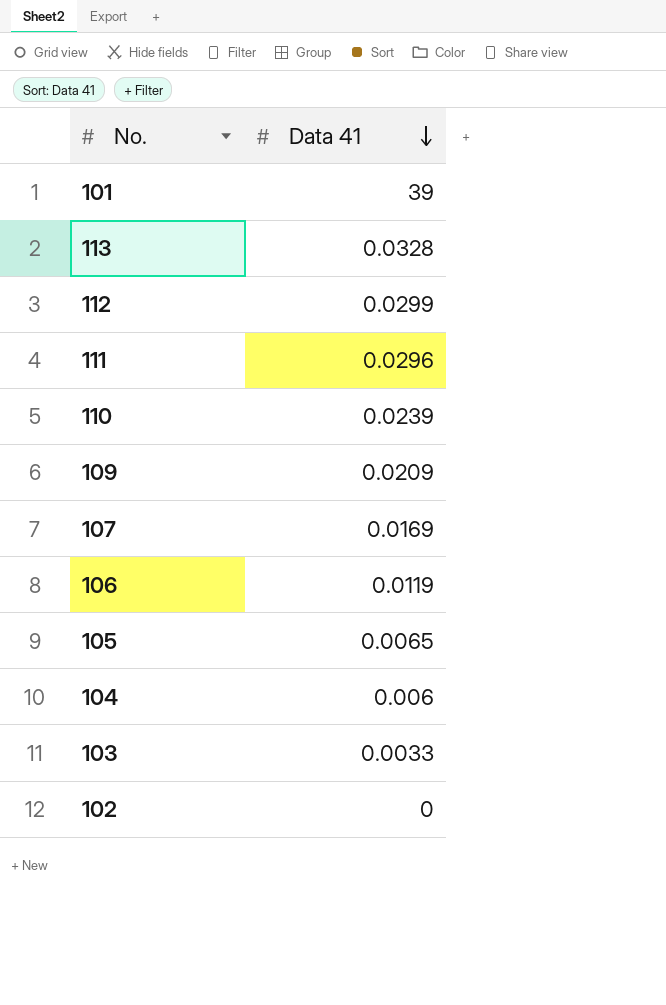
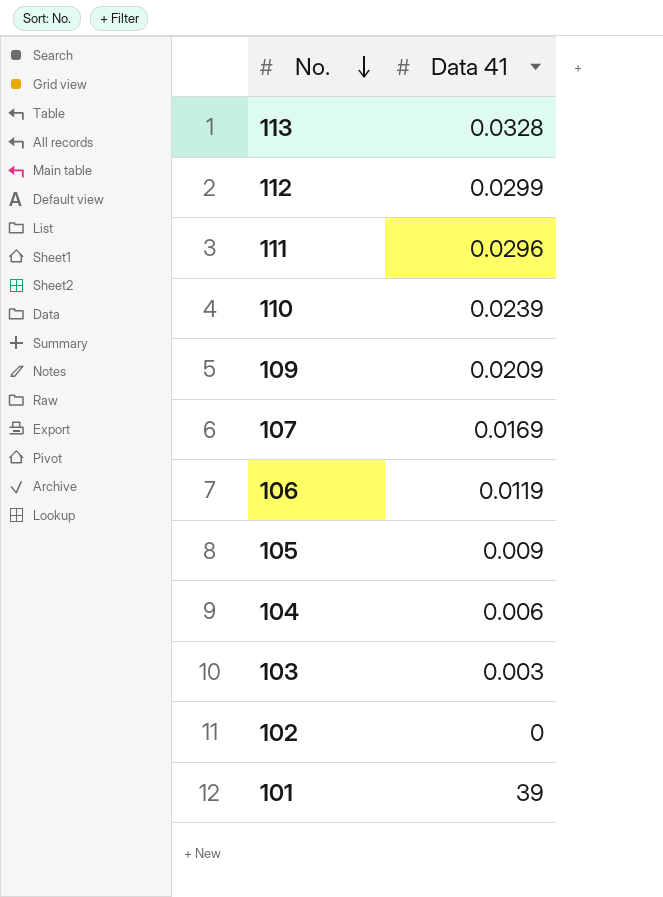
row order: Data 41 descending -> No. descending
105 | Data 41: 0.0065 -> 0.009
103 | Data 41: 0.0033 -> 0.003

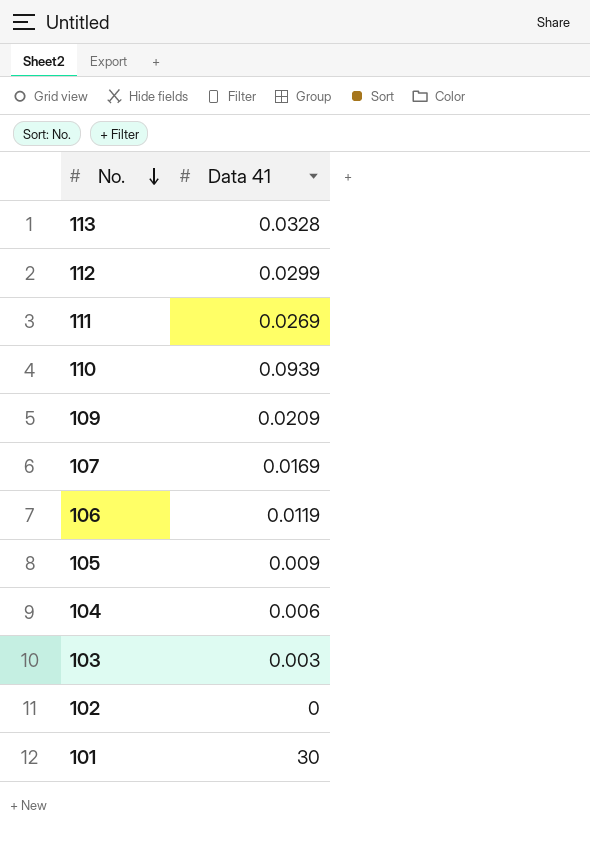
111 | Data 41: 0.0296 -> 0.0269
110 | Data 41: 0.0239 -> 0.0939
101 | Data 41: 39 -> 30

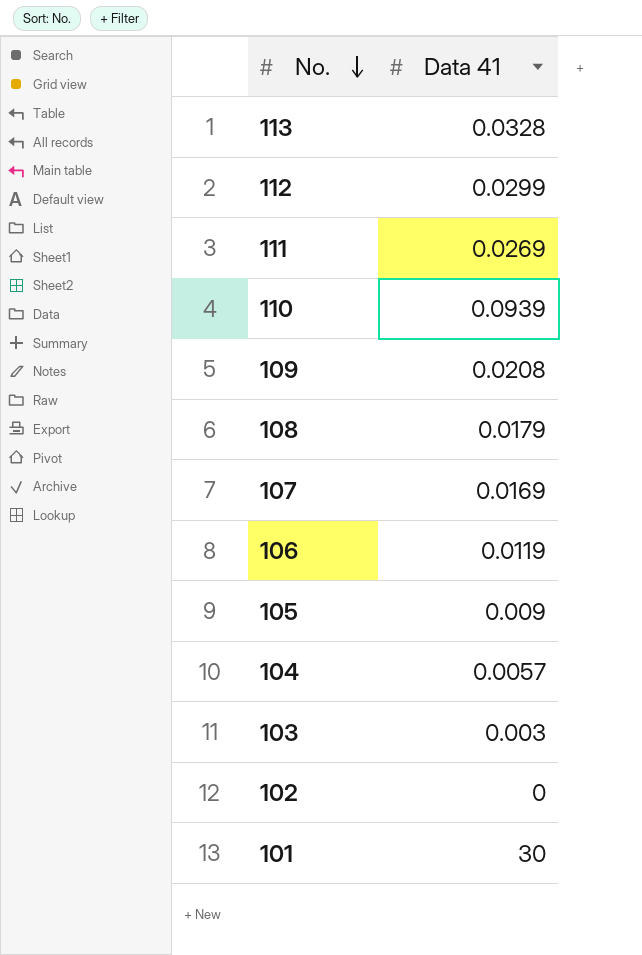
109 | Data 41: 0.0209 -> 0.0208
row 108: none -> 0.0179
104 | Data 41: 0.006 -> 0.0057

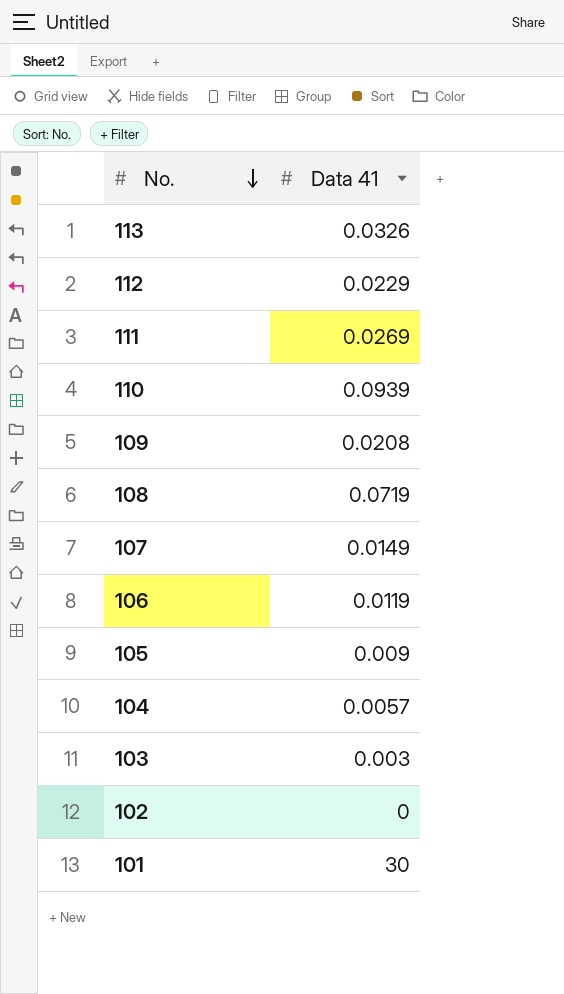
113 | Data 41: 0.0328 -> 0.0326
112 | Data 41: 0.0299 -> 0.0229
108 | Data 41: 0.0179 -> 0.0719
107 | Data 41: 0.0169 -> 0.0149

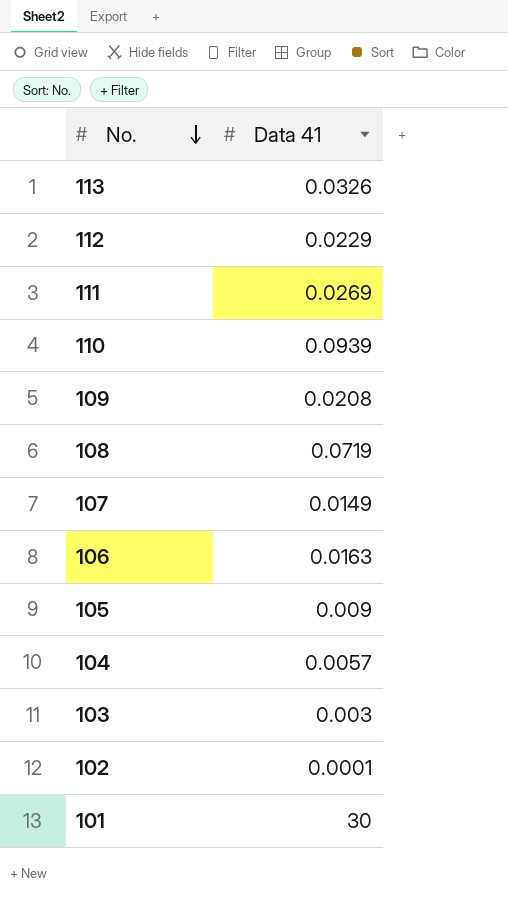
106 | Data 41: 0.0119 -> 0.0163
102 | Data 41: 0 -> 0.0001

